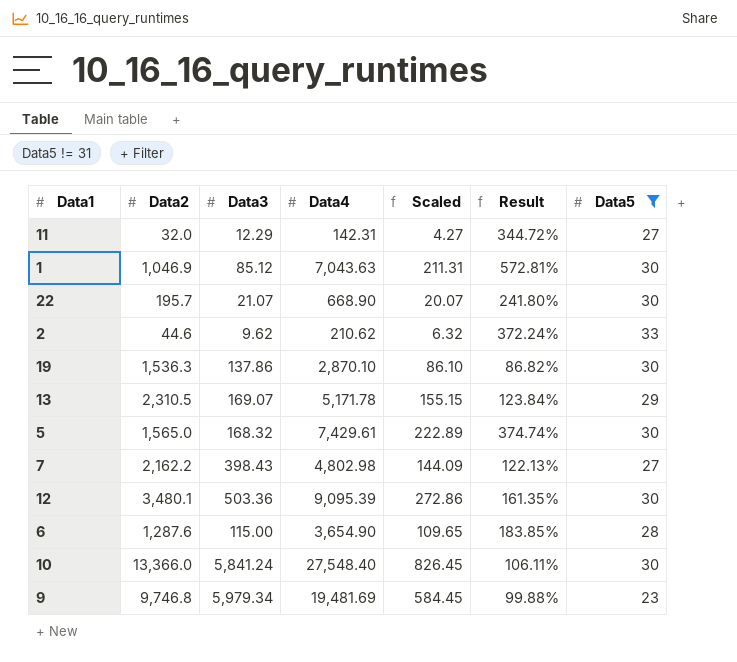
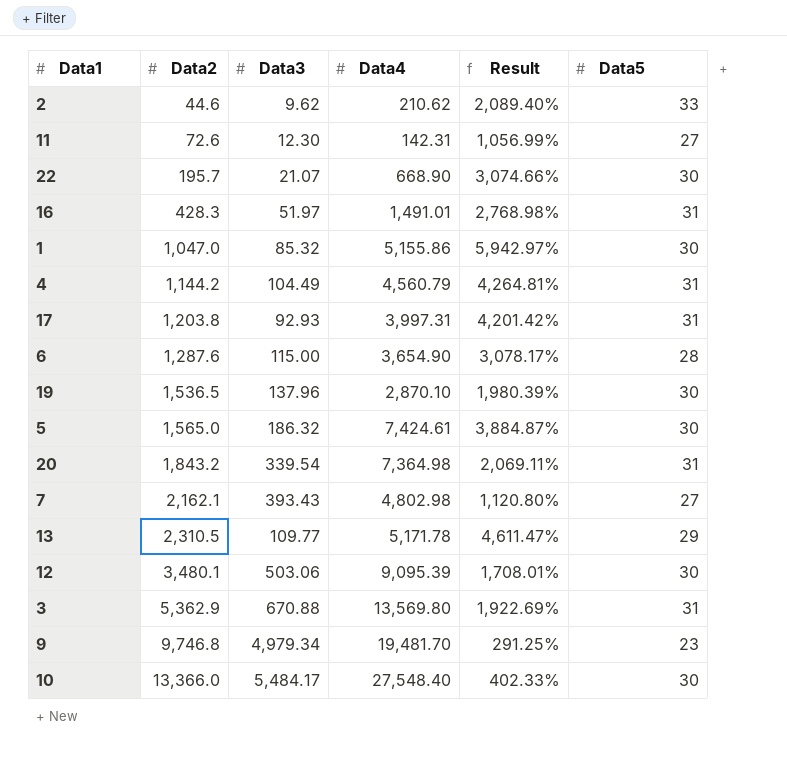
filter: Data5 != 31 -> none
row order: none -> Data2 ascending
column Scaled | formula: [Data4] * 0.03 -> none
column Result | formula: ([Data4] - [Data2]) / [Data2] -> ([Data4] - [Data3]) / [Data3]
11 | Data2: 32.0 -> 72.6
11 | Data3: 12.29 -> 12.30
1 | Data2: 1,046.9 -> 1,047.0
1 | Data3: 85.12 -> 85.32
1 | Data4: 7,043.63 -> 5,155.86
19 | Data2: 1,536.3 -> 1,536.5
19 | Data3: 137.86 -> 137.96
5 | Data3: 168.32 -> 186.32
5 | Data4: 7,429.61 -> 7,424.61
7 | Data2: 2,162.2 -> 2,162.1
7 | Data3: 398.43 -> 393.43
13 | Data3: 169.07 -> 109.77
12 | Data3: 503.36 -> 503.06
9 | Data3: 5,979.34 -> 4,979.34
9 | Data4: 19,481.69 -> 19,481.70
10 | Data3: 5,841.24 -> 5,484.17

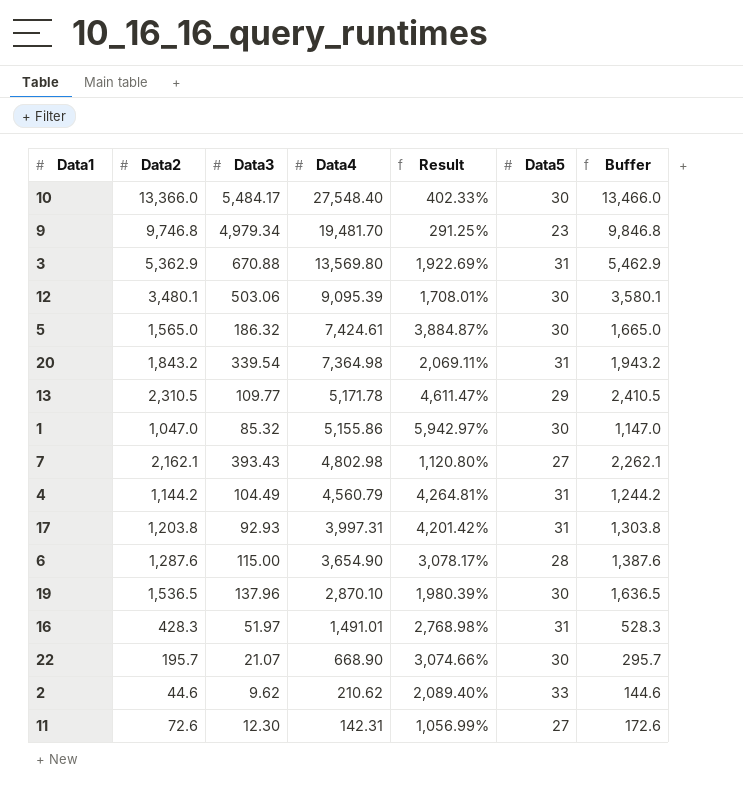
row order: Data2 ascending -> Data4 descending
column Buffer | formula: none -> [Data2] + 100

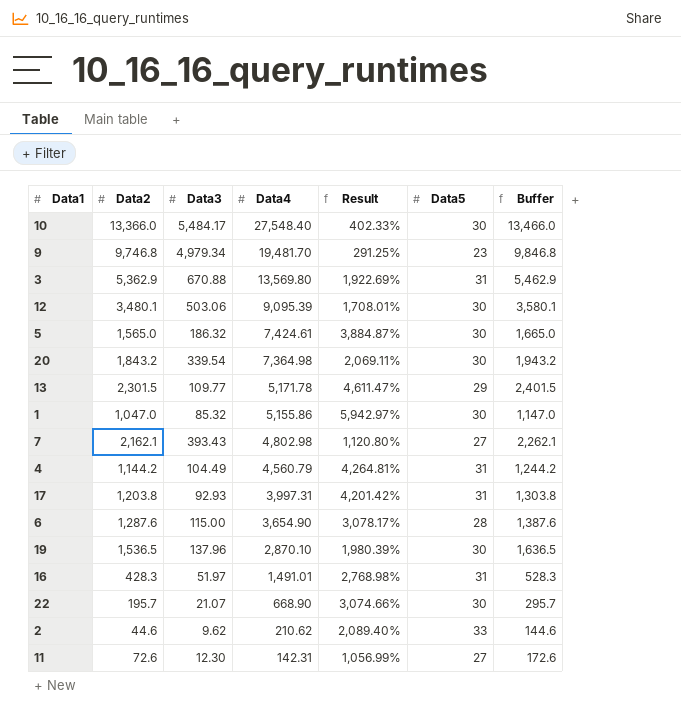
20 | Data5: 31 -> 30
13 | Data2: 2,310.5 -> 2,301.5
13 | Buffer: 2,410.5 -> 2,401.5

